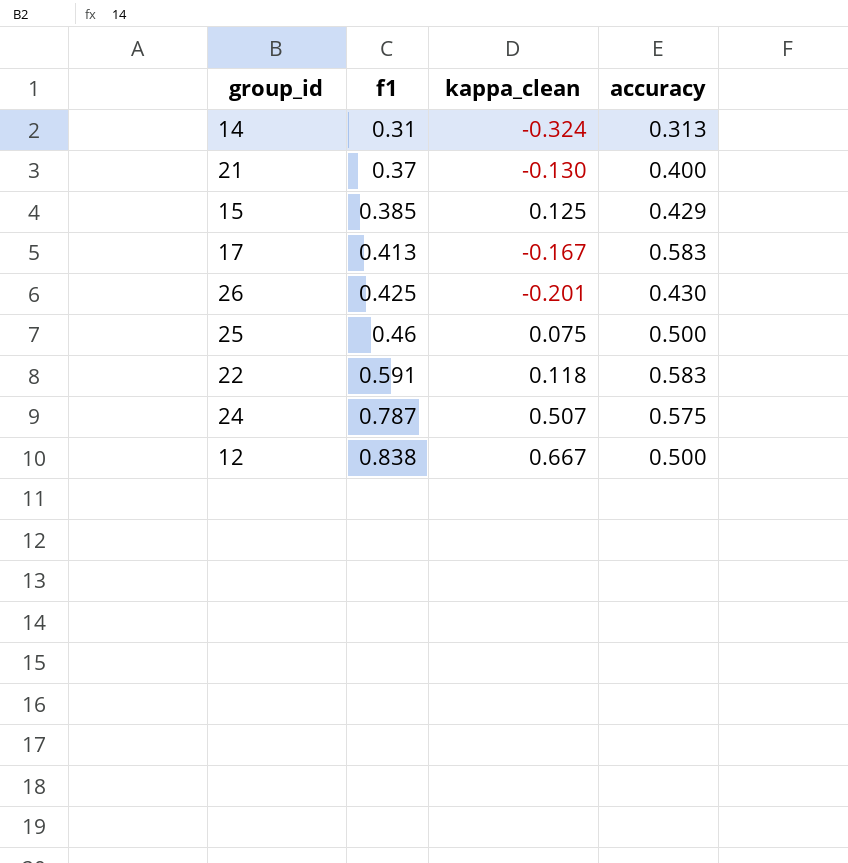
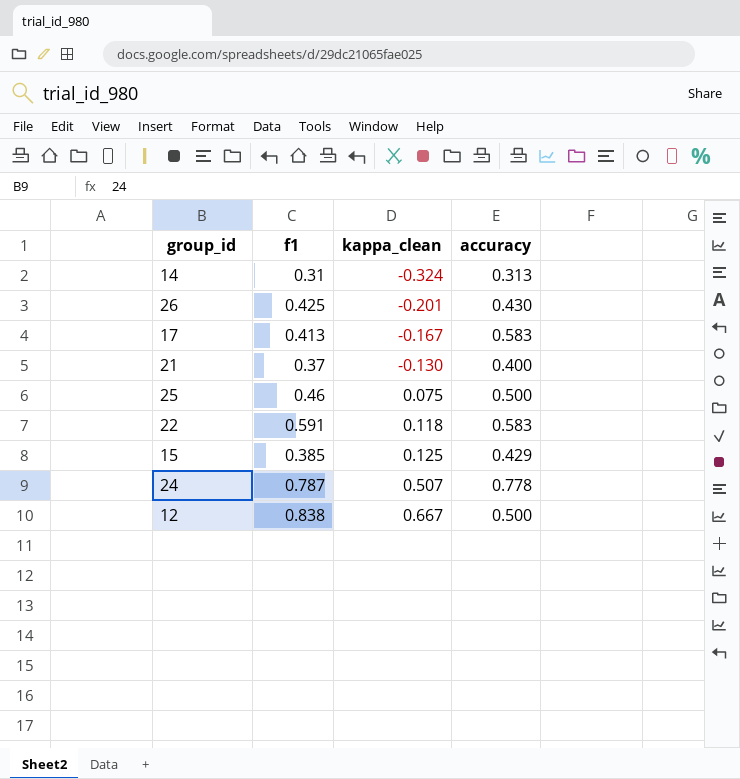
row order: f1 ascending -> kappa_clean ascending
24 | accuracy: 0.575 -> 0.778

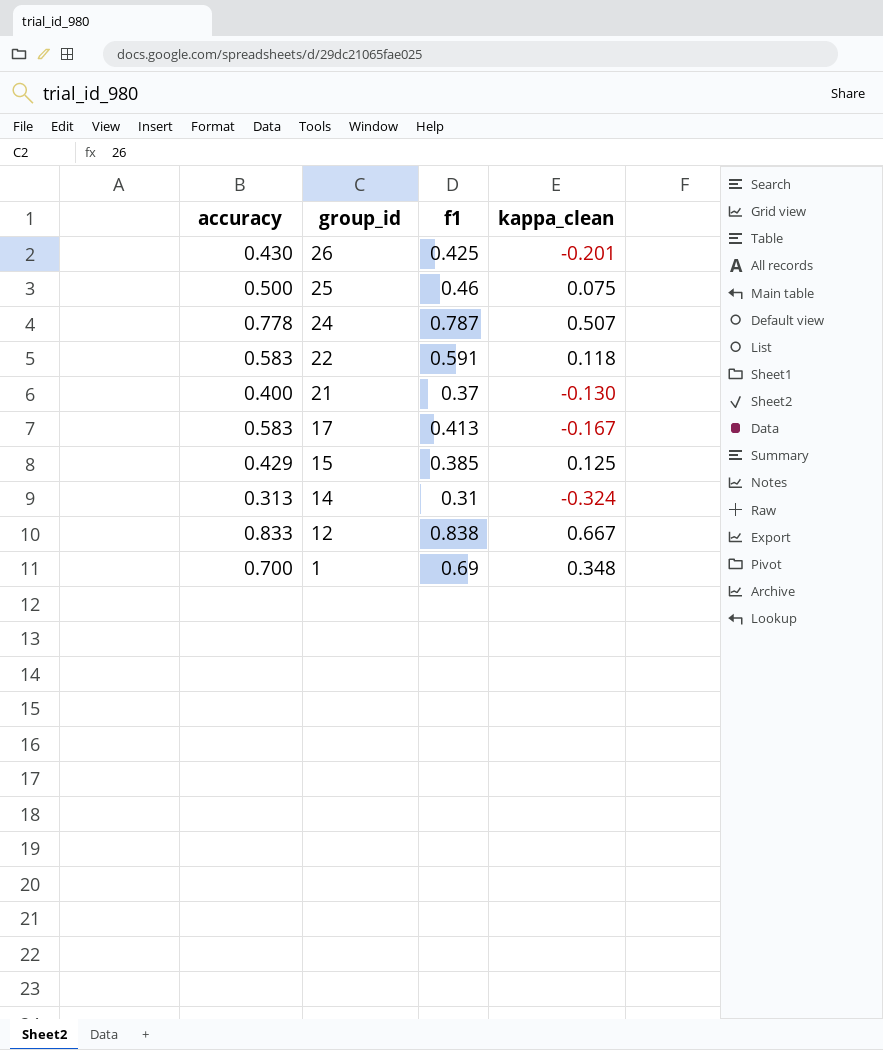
row order: kappa_clean ascending -> group_id descending
column accuracy | position: 4 -> 1
12 | accuracy: 0.500 -> 0.833
row 1: none -> 0.700 | 0.69 | 0.348

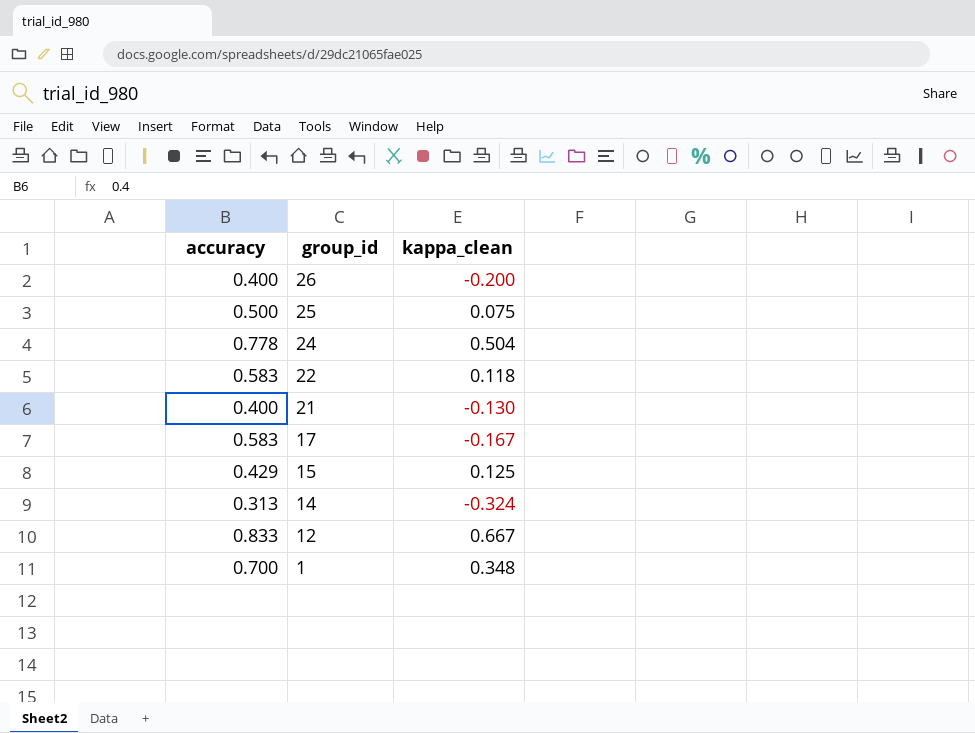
column f1 | position: 3 -> none
26 | accuracy: 0.430 -> 0.400
26 | kappa_clean: -0.201 -> -0.200
24 | kappa_clean: 0.507 -> 0.504

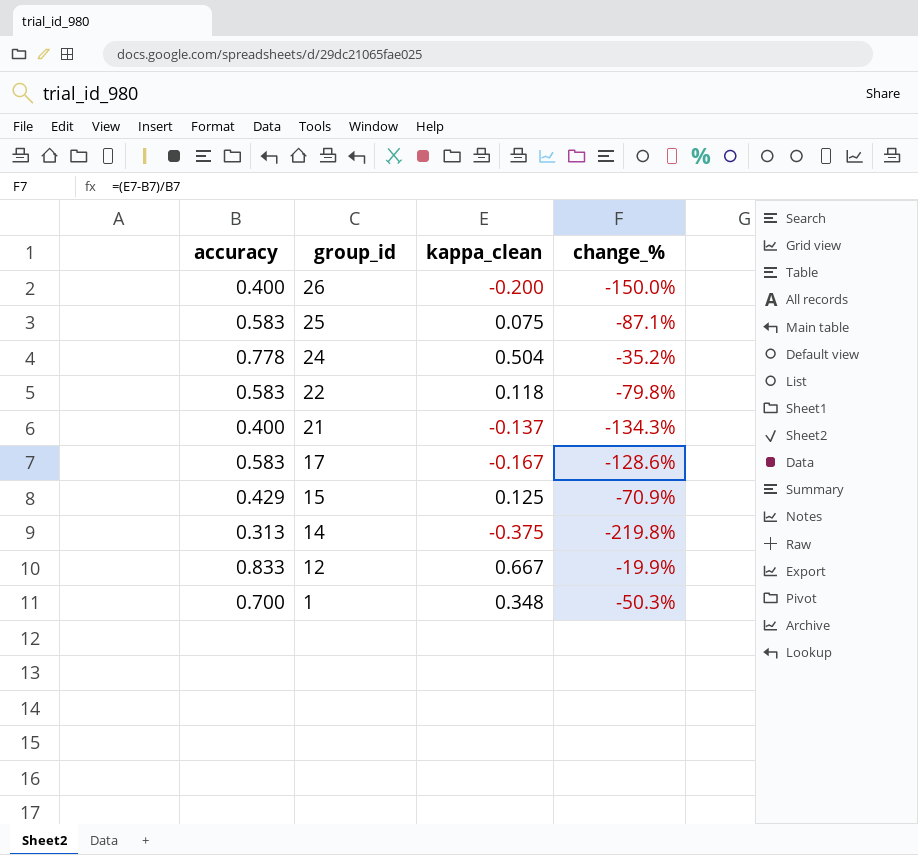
column change_% | formula: none -> ([kappa_clean] - [accuracy]) / [accuracy]
25 | accuracy: 0.500 -> 0.583
21 | kappa_clean: -0.130 -> -0.137
14 | kappa_clean: -0.324 -> -0.375

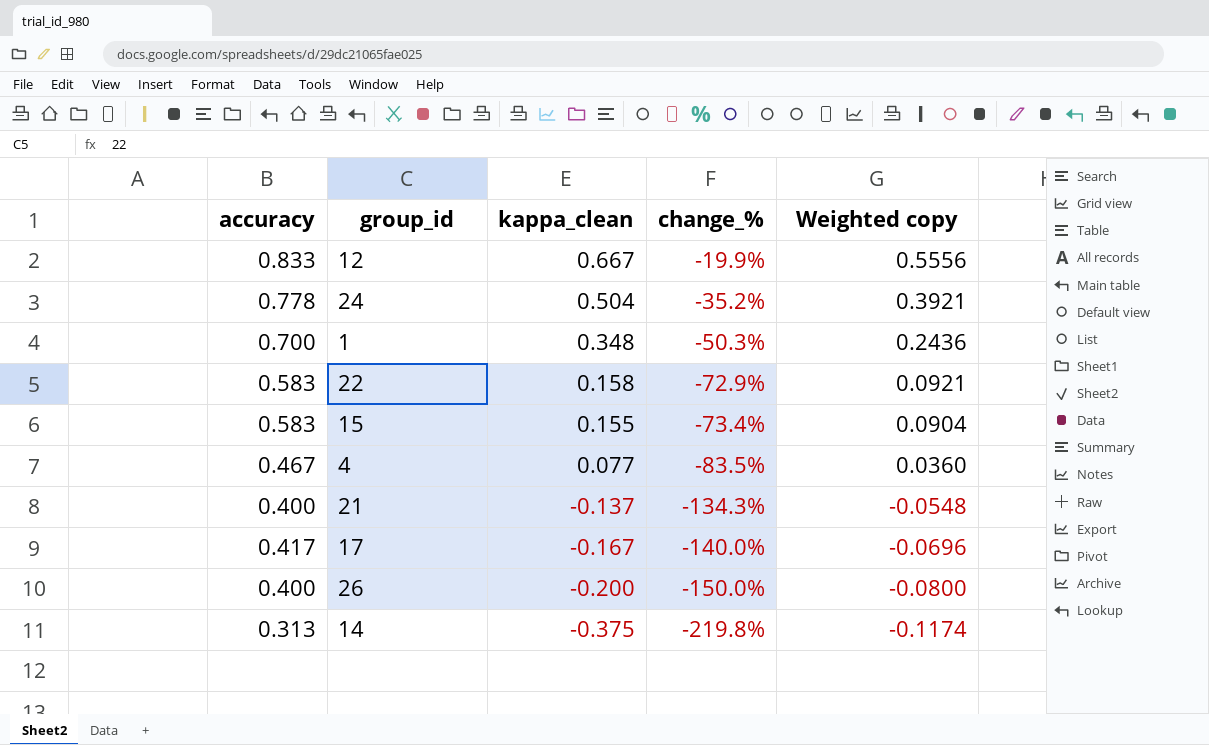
row order: group_id descending -> kappa_clean descending
column Weighted copy | formula: none -> [accuracy] * [kappa_clean]
row 25: 0.583 | 0.075 | -87.1% -> none
22 | kappa_clean: 0.118 -> 0.158
22 | change_%: -79.8% -> -72.9%
15 | accuracy: 0.429 -> 0.583
15 | kappa_clean: 0.125 -> 0.155
15 | change_%: -70.9% -> -73.4%
row 4: none -> 0.467 | 0.077 | -83.5% | 0.0360
17 | accuracy: 0.583 -> 0.417
17 | change_%: -128.6% -> -140.0%

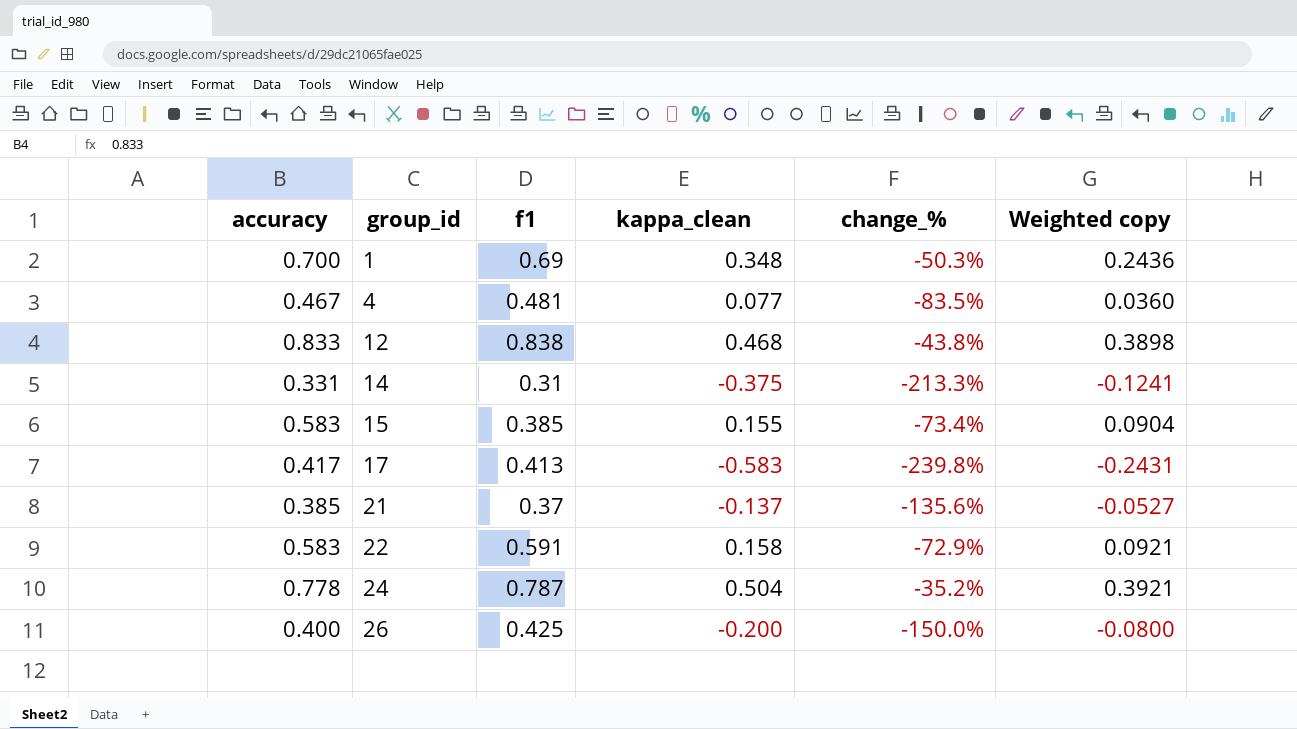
row order: kappa_clean descending -> group_id ascending
column f1 | position: none -> 3
12 | kappa_clean: 0.667 -> 0.468
12 | change_%: -19.9% -> -43.8%
12 | Weighted copy: 0.5556 -> 0.3898
14 | accuracy: 0.313 -> 0.331
14 | change_%: -219.8% -> -213.3%
14 | Weighted copy: -0.1174 -> -0.1241
17 | kappa_clean: -0.167 -> -0.583
17 | change_%: -140.0% -> -239.8%
17 | Weighted copy: -0.0696 -> -0.2431
21 | accuracy: 0.400 -> 0.385
21 | change_%: -134.3% -> -135.6%
21 | Weighted copy: -0.0548 -> -0.0527

